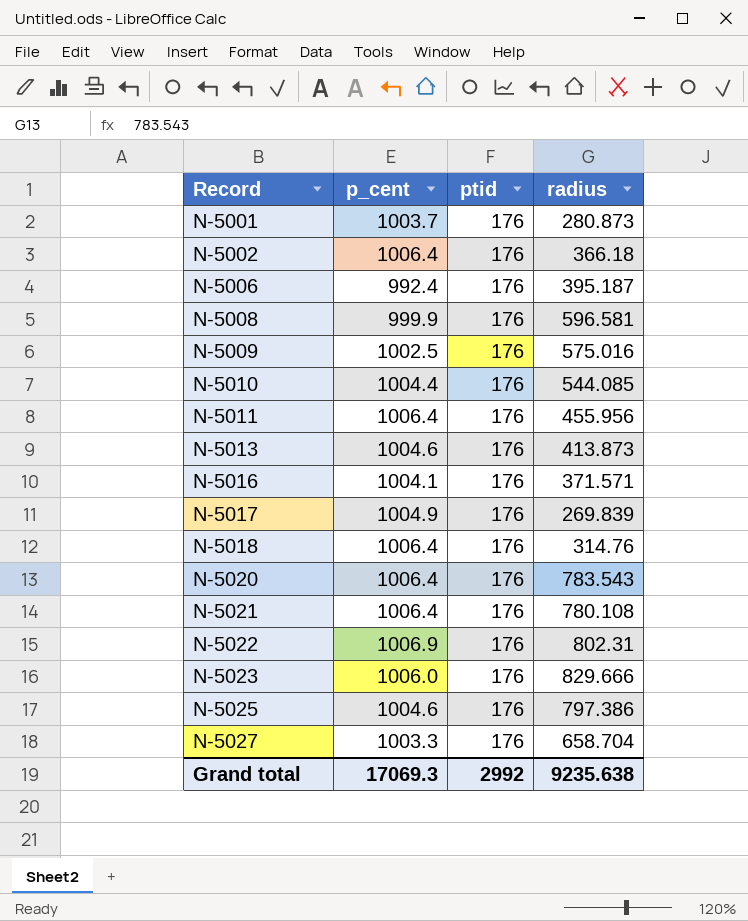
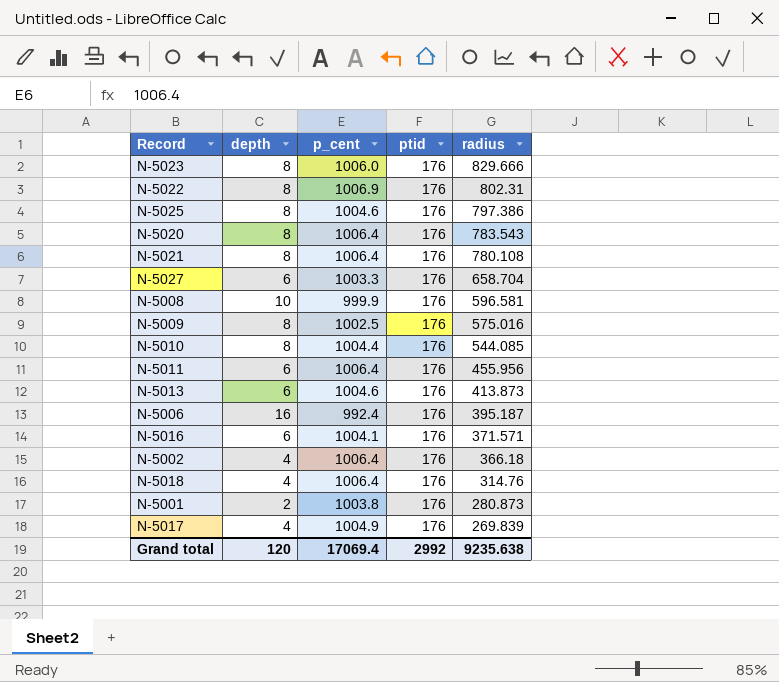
row order: Record ascending -> radius descending
column depth | position: none -> 2
N-5001 | p_cent: 1003.7 -> 1003.8
Grand total | p_cent: 17069.3 -> 17069.4

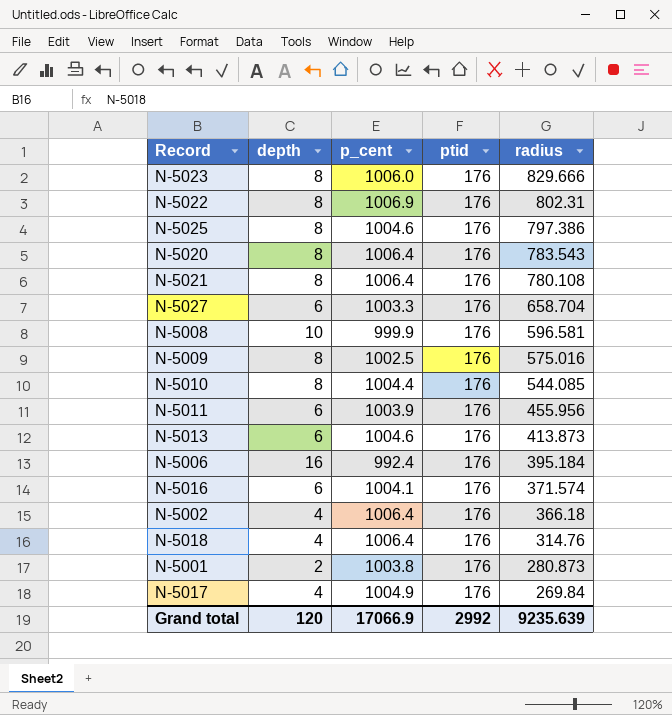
N-5011 | p_cent: 1006.4 -> 1003.9
N-5006 | radius: 395.187 -> 395.184
N-5016 | radius: 371.571 -> 371.574
N-5017 | radius: 269.839 -> 269.84
Grand total | p_cent: 17069.4 -> 17066.9
Grand total | radius: 9235.638 -> 9235.639

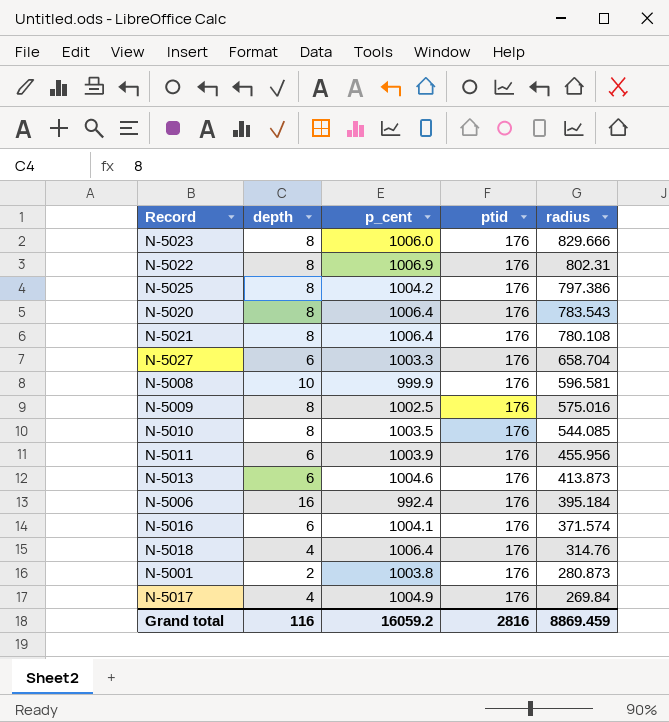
row N-5002: 4 | 1006.4 | 176 | 366.18 -> none
N-5025 | p_cent: 1004.6 -> 1004.2
N-5010 | p_cent: 1004.4 -> 1003.5
Grand total | depth: 120 -> 116
Grand total | p_cent: 17066.9 -> 16059.2
Grand total | ptid: 2992 -> 2816
Grand total | radius: 9235.639 -> 8869.459

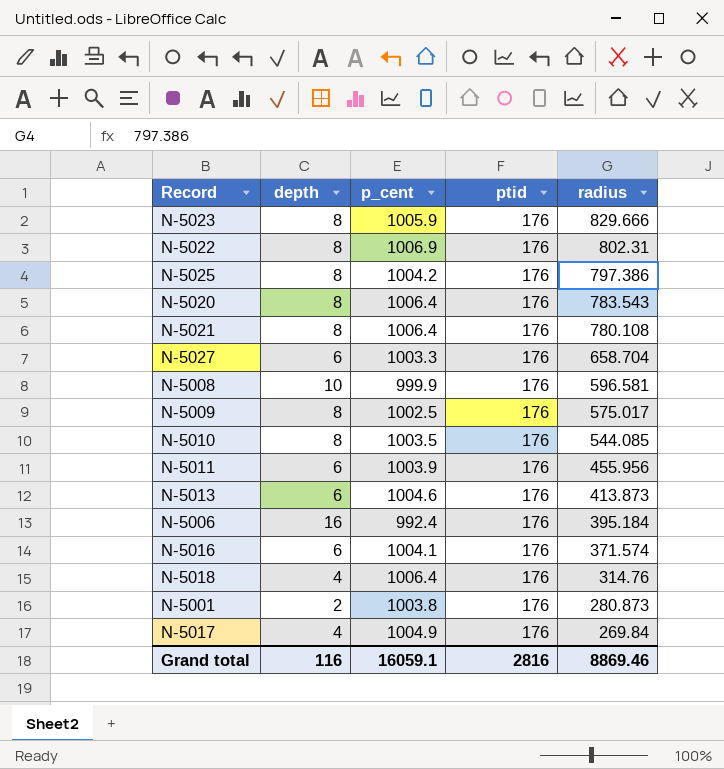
N-5023 | p_cent: 1006.0 -> 1005.9
N-5009 | radius: 575.016 -> 575.017
Grand total | p_cent: 16059.2 -> 16059.1
Grand total | radius: 8869.459 -> 8869.46

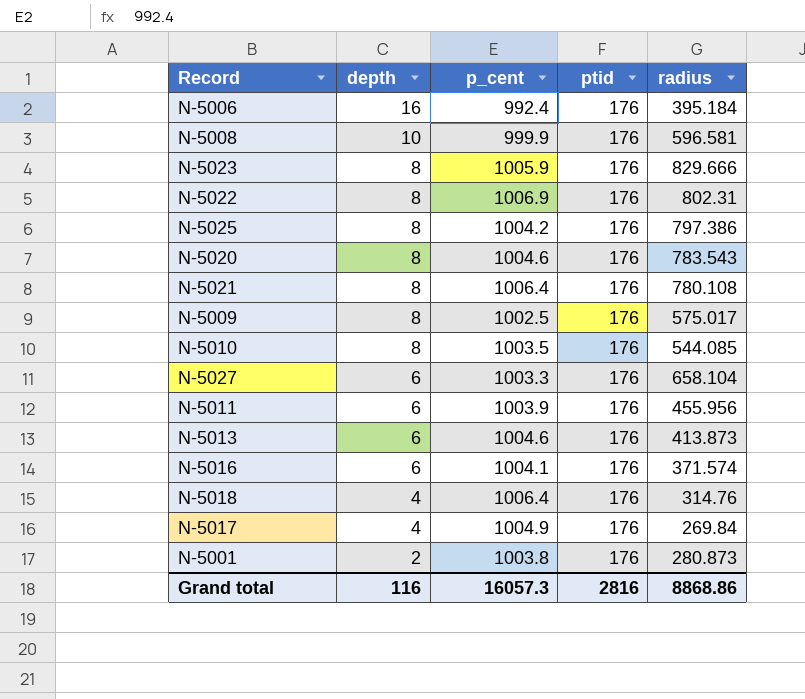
row order: radius descending -> depth descending
N-5020 | p_cent: 1006.4 -> 1004.6
N-5027 | radius: 658.704 -> 658.104
Grand total | p_cent: 16059.1 -> 16057.3
Grand total | radius: 8869.46 -> 8868.86

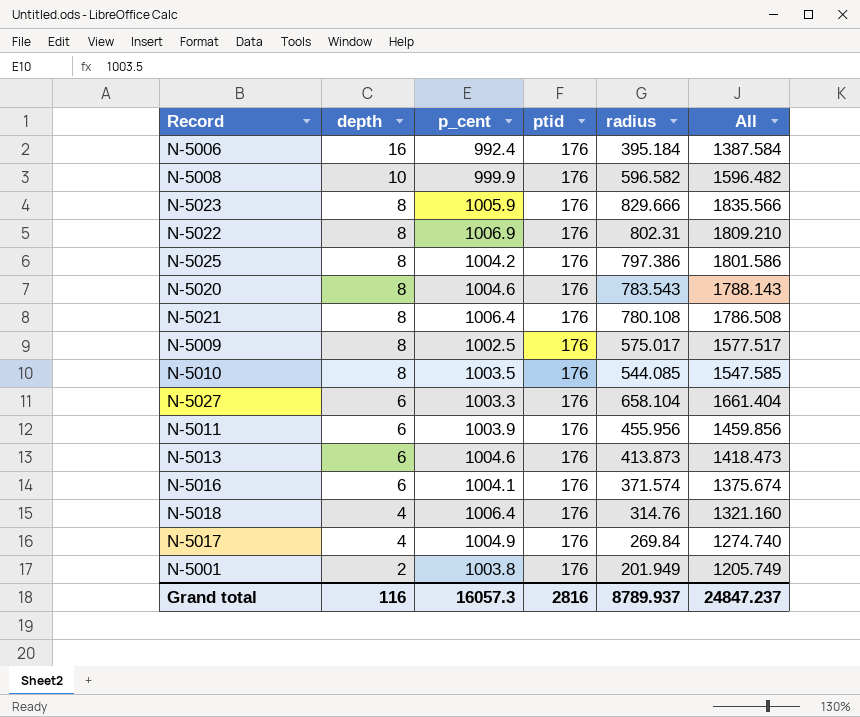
column All | formula: none -> [p_cent] + [radius]
N-5008 | radius: 596.581 -> 596.582
N-5001 | radius: 280.873 -> 201.949
Grand total | radius: 8868.86 -> 8789.937

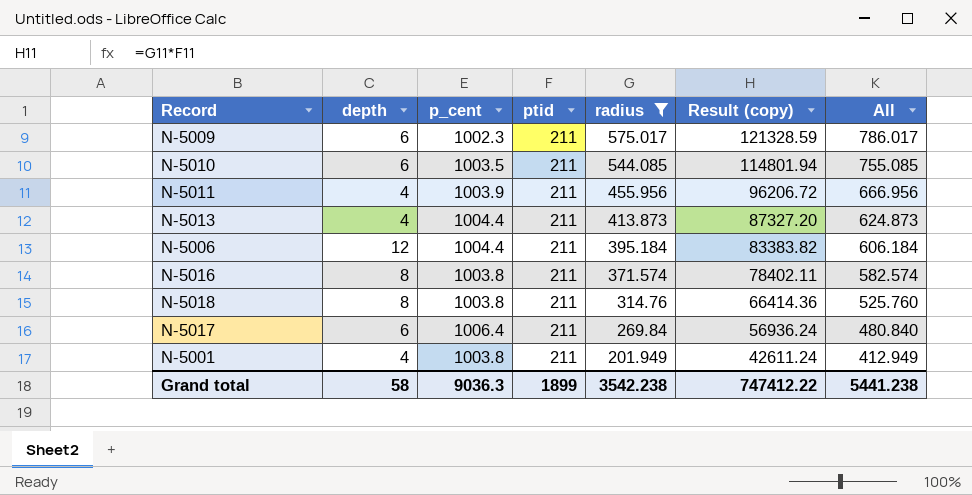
filter: none -> radius <= 575.017
row order: depth descending -> radius descending
column Result (copy) | formula: none -> [ptid] * [radius]
column All | formula: [p_cent] + [radius] -> [ptid] + [radius]
N-5009 | depth: 8 -> 6
N-5009 | p_cent: 1002.5 -> 1002.3
N-5009 | ptid: 176 -> 211
N-5010 | depth: 8 -> 6
N-5010 | ptid: 176 -> 211
N-5011 | depth: 6 -> 4
N-5011 | ptid: 176 -> 211
N-5013 | depth: 6 -> 4
N-5013 | p_cent: 1004.6 -> 1004.4
N-5013 | ptid: 176 -> 211
N-5006 | depth: 16 -> 12
N-5006 | p_cent: 992.4 -> 1004.4
N-5006 | ptid: 176 -> 211
N-5016 | depth: 6 -> 8
N-5016 | p_cent: 1004.1 -> 1003.8
N-5016 | ptid: 176 -> 211
N-5018 | depth: 4 -> 8
N-5018 | p_cent: 1006.4 -> 1003.8
N-5018 | ptid: 176 -> 211
N-5017 | depth: 4 -> 6
N-5017 | p_cent: 1004.9 -> 1006.4
N-5017 | ptid: 176 -> 211
N-5001 | depth: 2 -> 4
N-5001 | ptid: 176 -> 211
Grand total | depth: 116 -> 58
Grand total | p_cent: 16057.3 -> 9036.3
Grand total | ptid: 2816 -> 1899
Grand total | radius: 8789.937 -> 3542.238
Grand total | All: 24847.237 -> 5441.238

